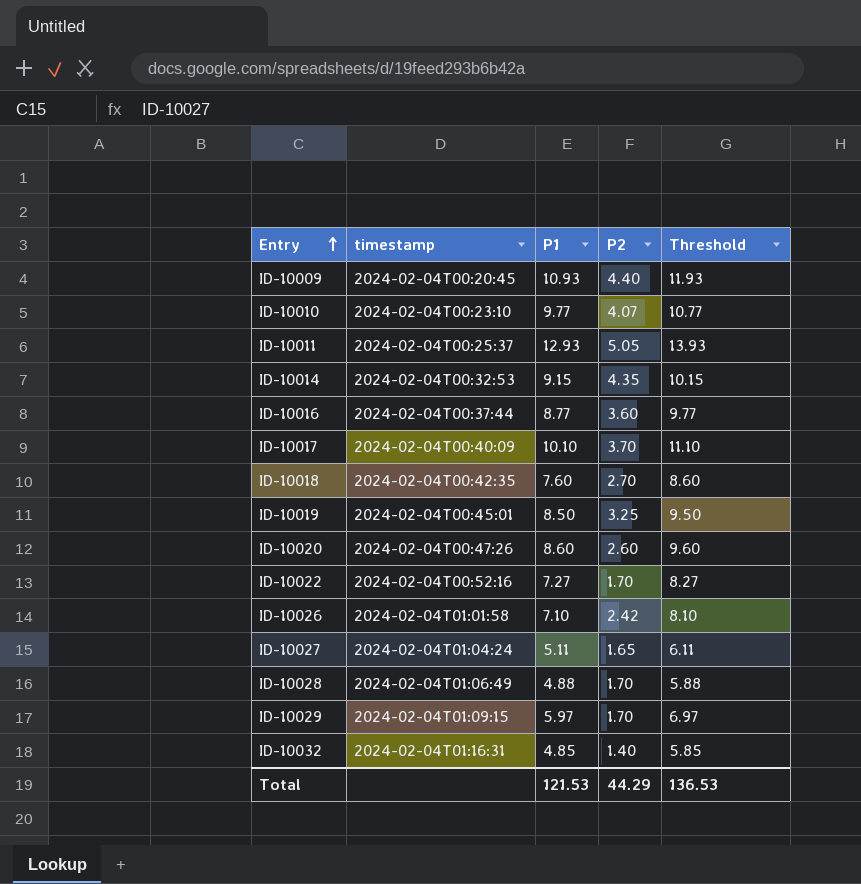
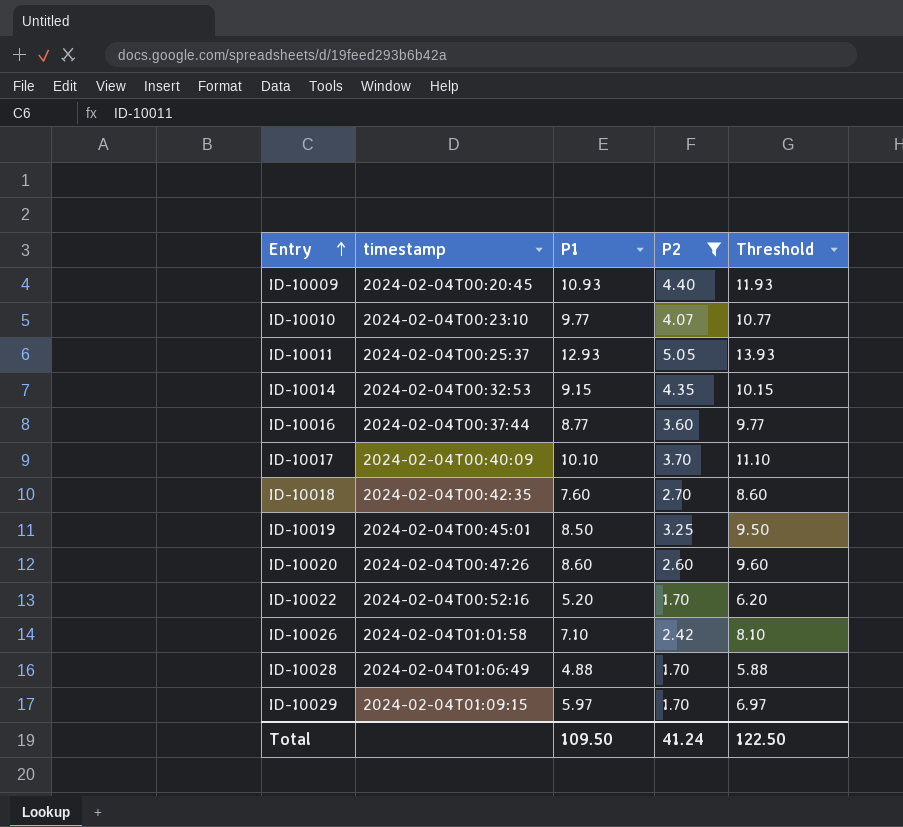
filter: none -> P2 >= 1.70
ID-10022 | P1: 7.27 -> 5.20
ID-10022 | Threshold: 8.27 -> 6.20
Total | P1: 121.53 -> 109.50
Total | P2: 44.29 -> 41.24
Total | Threshold: 136.53 -> 122.50

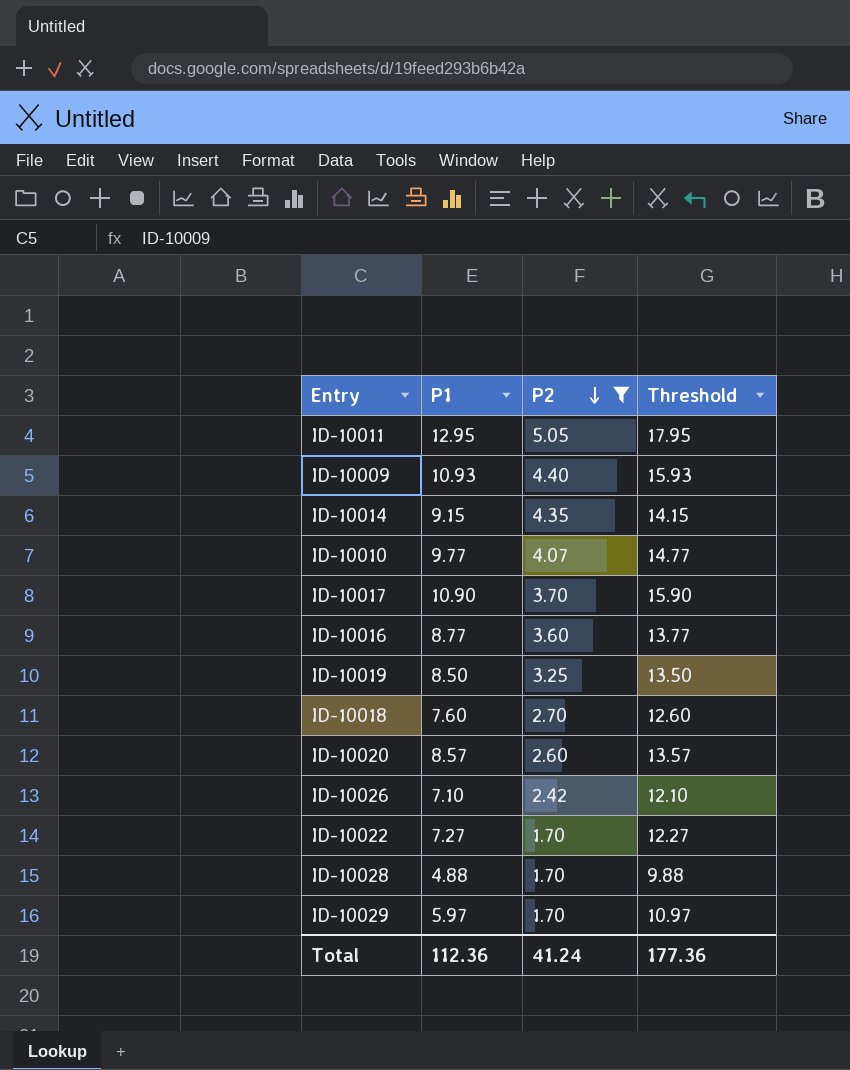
row order: Entry ascending -> P2 descending
column timestamp | position: 2 -> none
column Threshold | formula: [P1] + 1 -> [P1] + 5
ID-10011 | P1: 12.93 -> 12.95
ID-10017 | P1: 10.10 -> 10.90
ID-10020 | P1: 8.60 -> 8.57
ID-10022 | P1: 5.20 -> 7.27
Total | P1: 109.50 -> 112.36
Total | Threshold: 122.50 -> 177.36

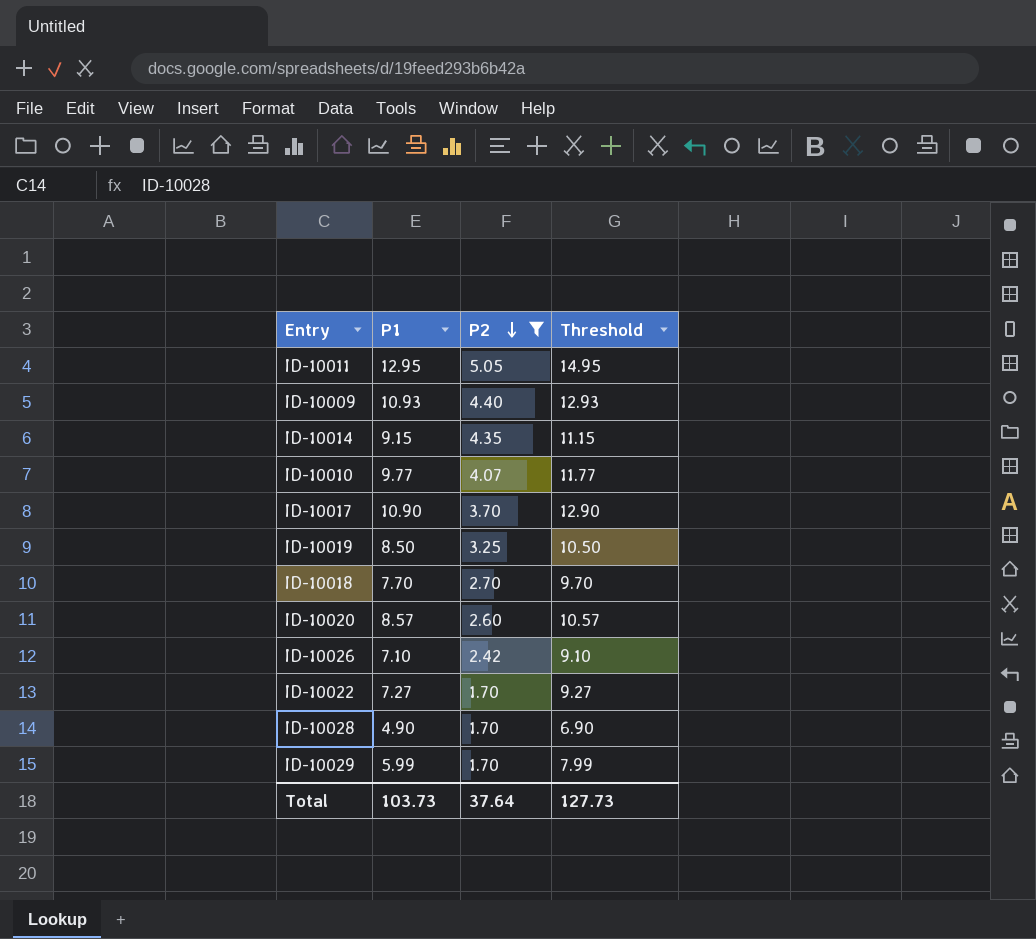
column Threshold | formula: [P1] + 5 -> [P1] + 2
row ID-10016: 8.77 | 3.60 | 13.77 -> none
ID-10018 | P1: 7.60 -> 7.70
ID-10028 | P1: 4.88 -> 4.90
ID-10029 | P1: 5.97 -> 5.99
Total | P1: 112.36 -> 103.73
Total | P2: 41.24 -> 37.64
Total | Threshold: 177.36 -> 127.73

